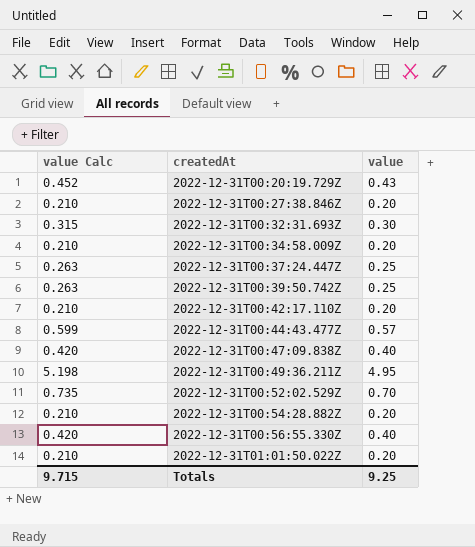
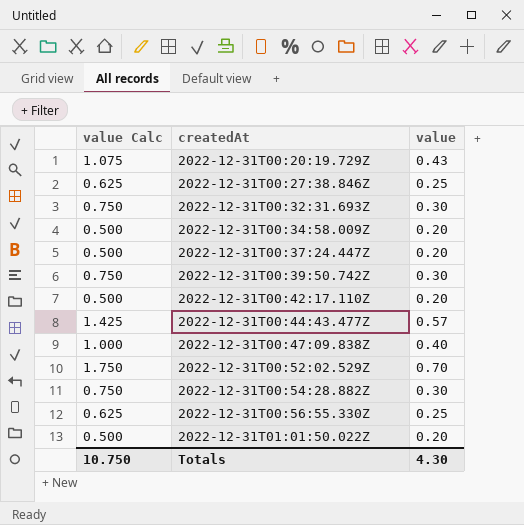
column value Calc | formula: [value] * 1.05 -> [value] * 2.5
row 2022-12-31T00:49:36.211Z: 5.198 | 4.95 -> none
2022-12-31T00:27:38.846Z | value: 0.20 -> 0.25
2022-12-31T00:37:24.447Z | value: 0.25 -> 0.20
2022-12-31T00:39:50.742Z | value: 0.25 -> 0.30
2022-12-31T00:54:28.882Z | value: 0.20 -> 0.30
2022-12-31T00:56:55.330Z | value: 0.40 -> 0.25
Totals | value Calc: 9.715 -> 10.750
Totals | value: 9.25 -> 4.30

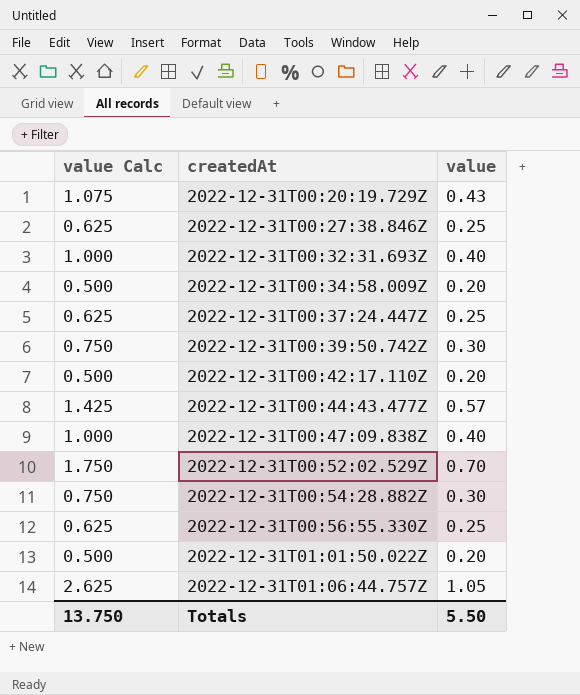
2022-12-31T00:32:31.693Z | value Calc: 0.750 -> 1.000
2022-12-31T00:32:31.693Z | value: 0.30 -> 0.40
2022-12-31T00:37:24.447Z | value Calc: 0.500 -> 0.625
2022-12-31T00:37:24.447Z | value: 0.20 -> 0.25
row 2022-12-31T01:06:44.757Z: none -> 2.625 | 1.05
Totals | value Calc: 10.750 -> 13.750
Totals | value: 4.30 -> 5.50

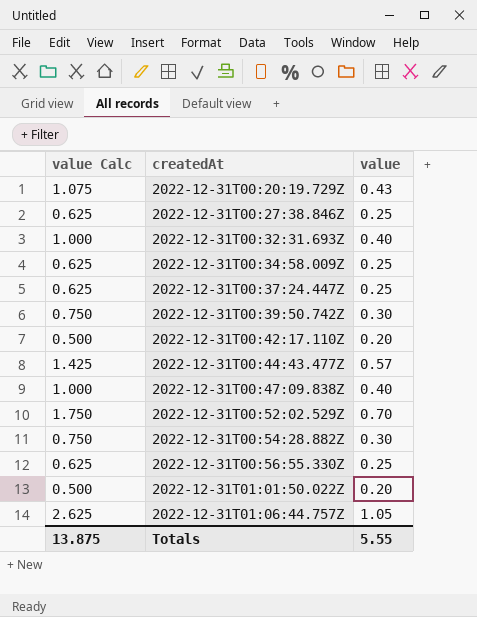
2022-12-31T00:34:58.009Z | value Calc: 0.500 -> 0.625
2022-12-31T00:34:58.009Z | value: 0.20 -> 0.25
Totals | value Calc: 13.750 -> 13.875
Totals | value: 5.50 -> 5.55

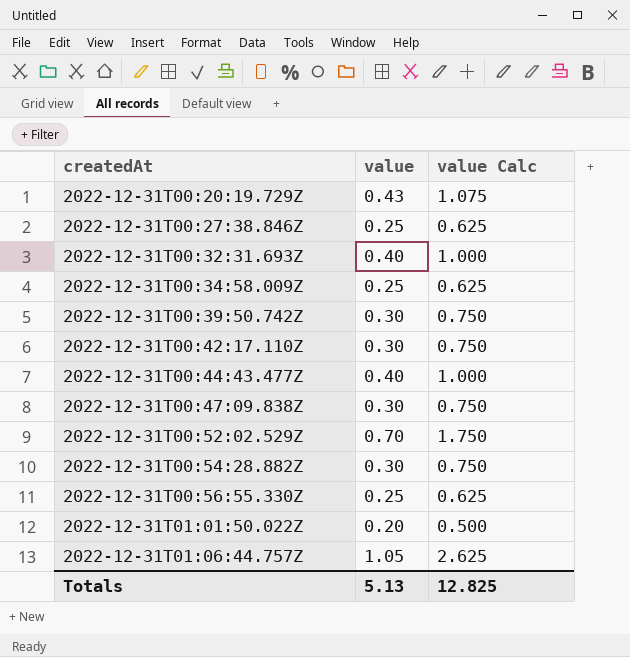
column value Calc | position: 1 -> 3
row 2022-12-31T00:37:24.447Z: 0.625 | 0.25 -> none
2022-12-31T00:42:17.110Z | value: 0.20 -> 0.30
2022-12-31T00:42:17.110Z | value Calc: 0.500 -> 0.750
2022-12-31T00:44:43.477Z | value: 0.57 -> 0.40
2022-12-31T00:44:43.477Z | value Calc: 1.425 -> 1.000
2022-12-31T00:47:09.838Z | value: 0.40 -> 0.30
2022-12-31T00:47:09.838Z | value Calc: 1.000 -> 0.750
Totals | value: 5.55 -> 5.13
Totals | value Calc: 13.875 -> 12.825

